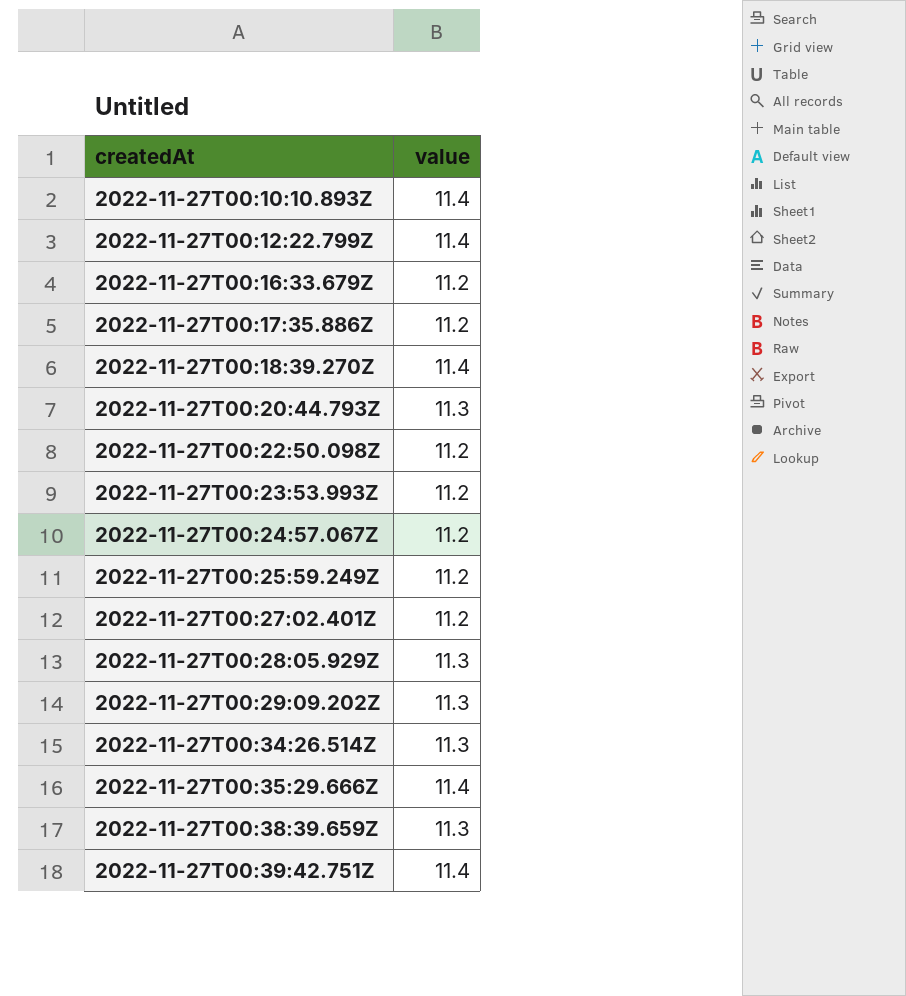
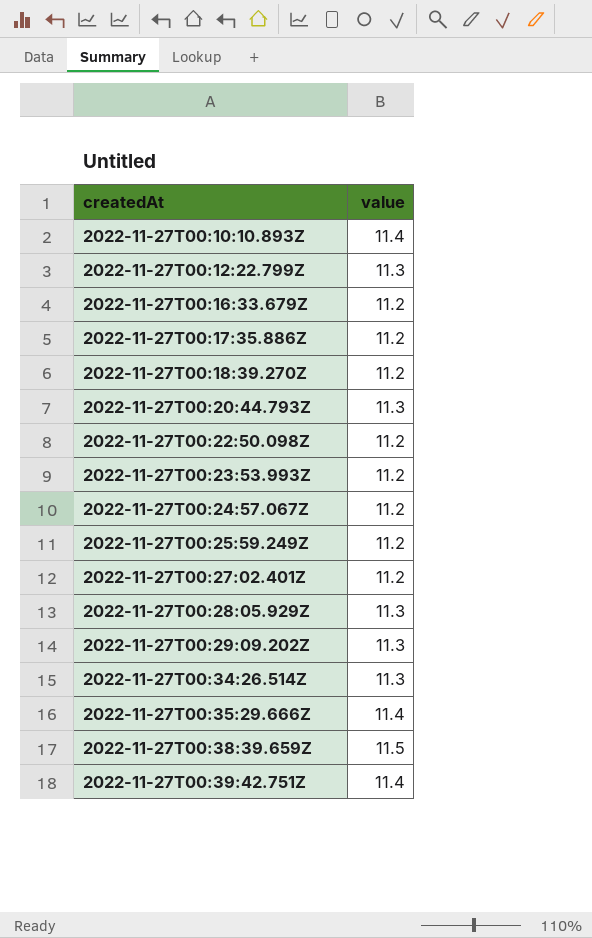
2022-11-27T00:12:22.799Z | value: 11.4 -> 11.3
2022-11-27T00:18:39.270Z | value: 11.4 -> 11.2
2022-11-27T00:38:39.659Z | value: 11.3 -> 11.5

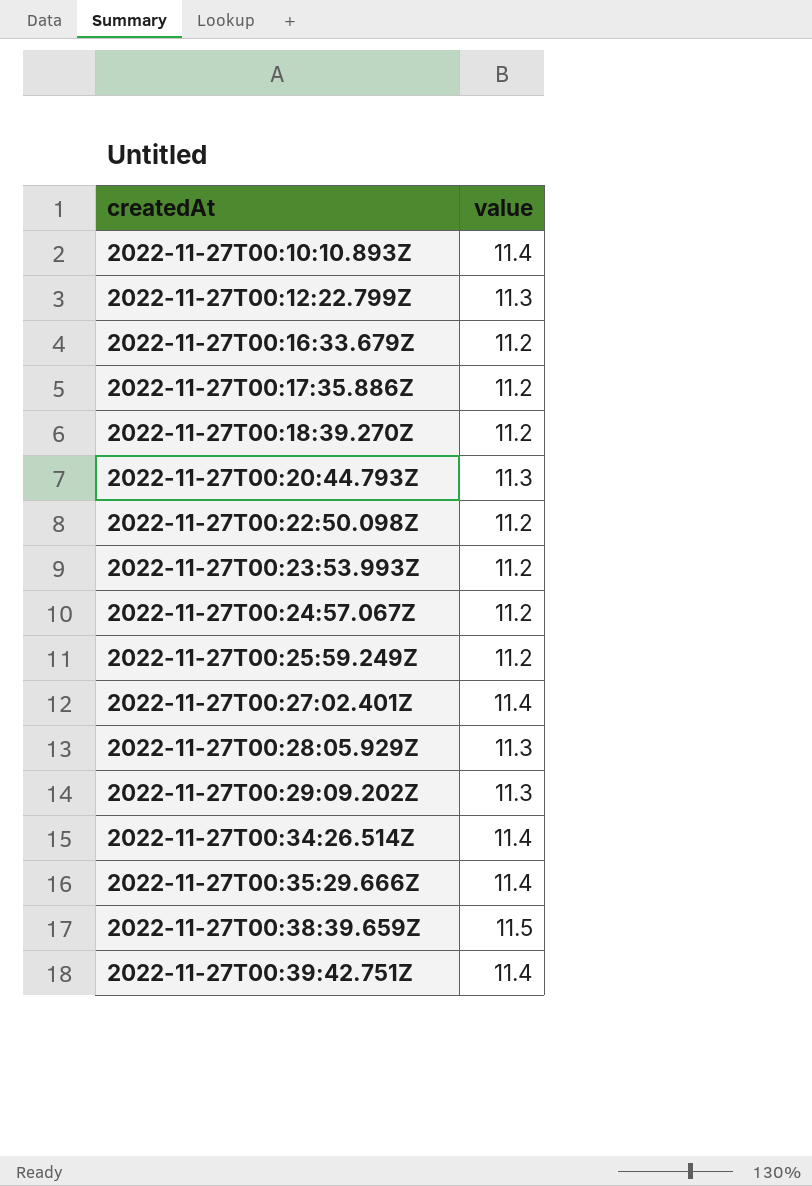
2022-11-27T00:27:02.401Z | value: 11.2 -> 11.4
2022-11-27T00:34:26.514Z | value: 11.3 -> 11.4

